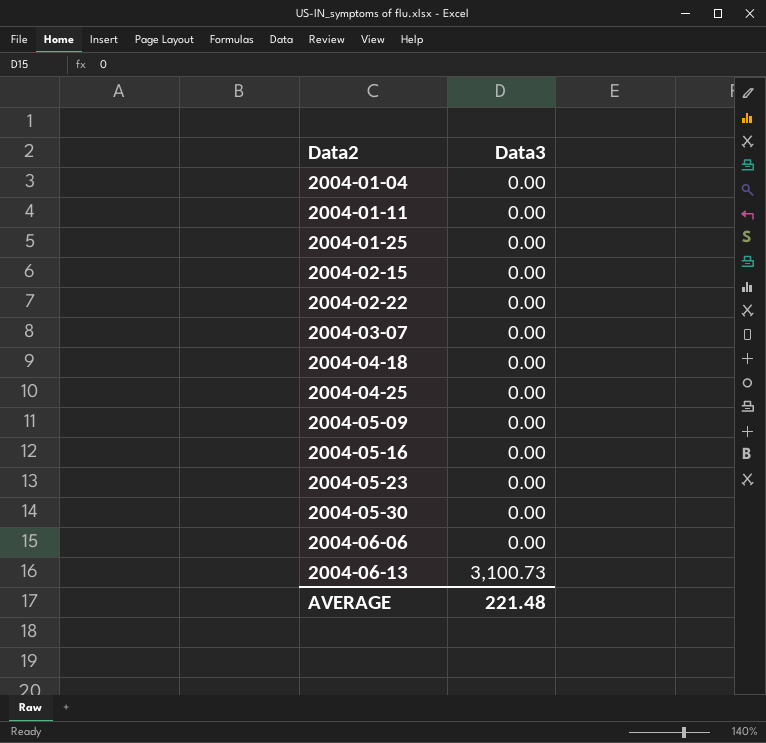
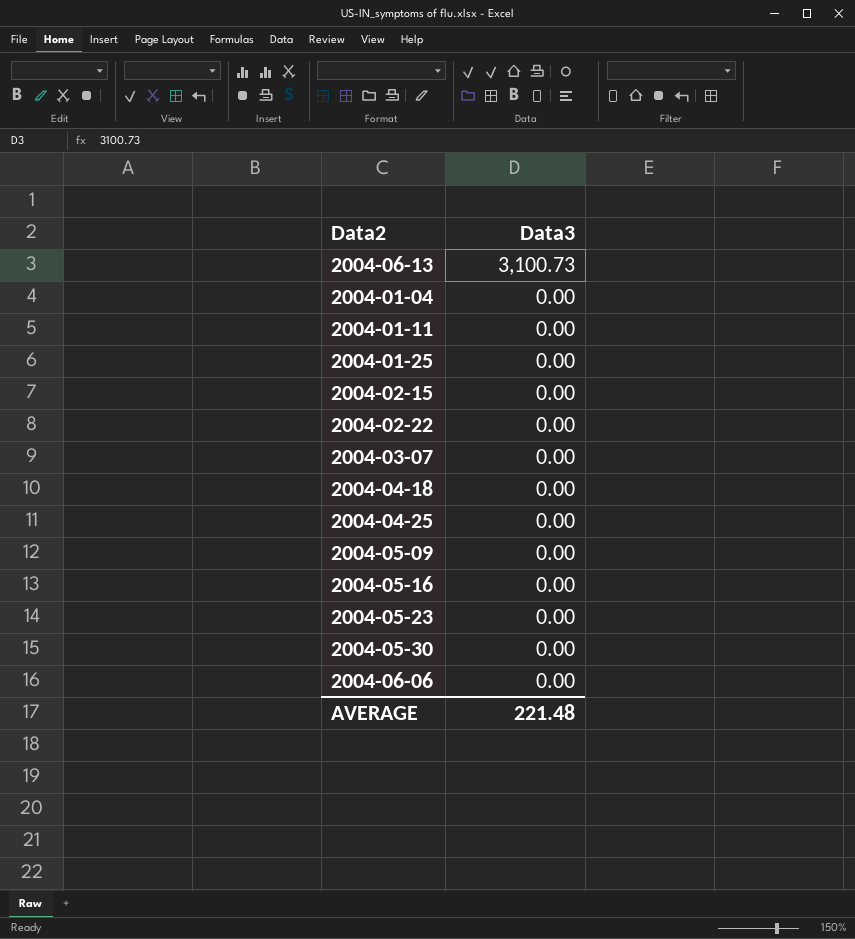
row order: Data2 ascending -> Data3 descending

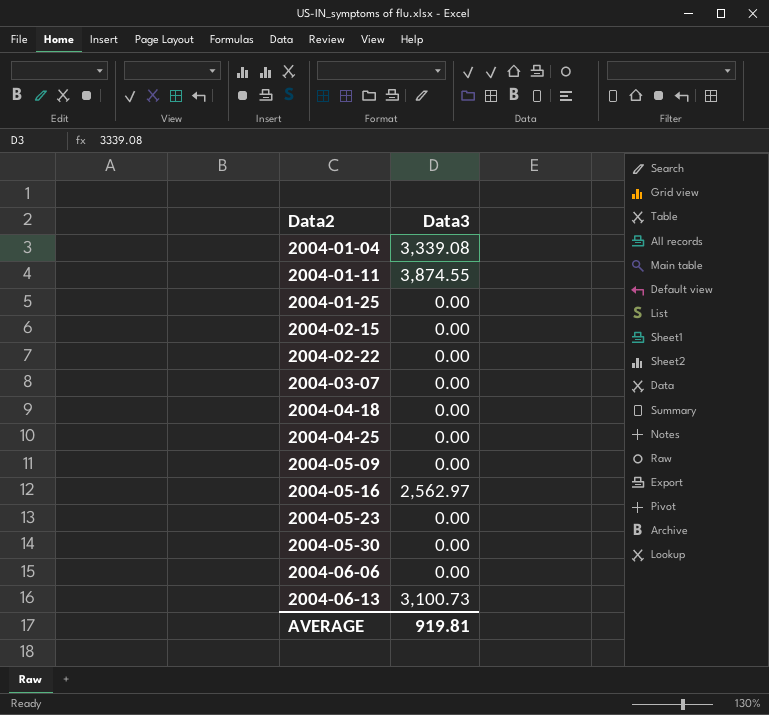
row order: Data3 descending -> Data2 ascending
2004-01-04 | Data3: 0.00 -> 3,339.08
2004-01-11 | Data3: 0.00 -> 3,874.55
2004-05-16 | Data3: 0.00 -> 2,562.97
AVERAGE | Data3: 221.48 -> 919.81

